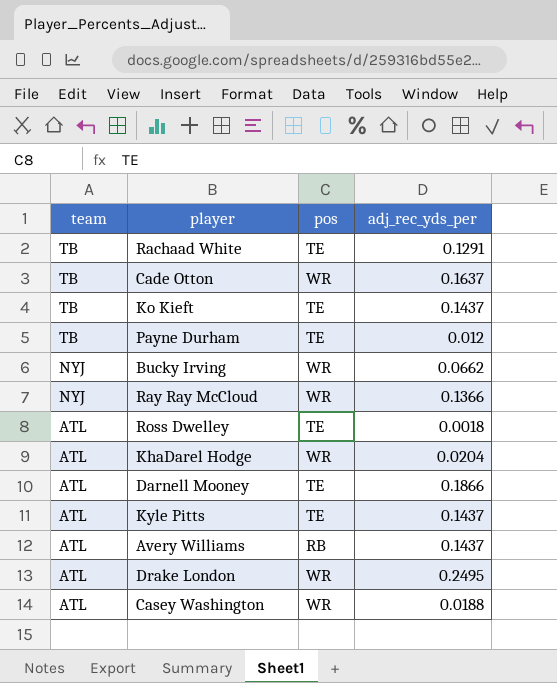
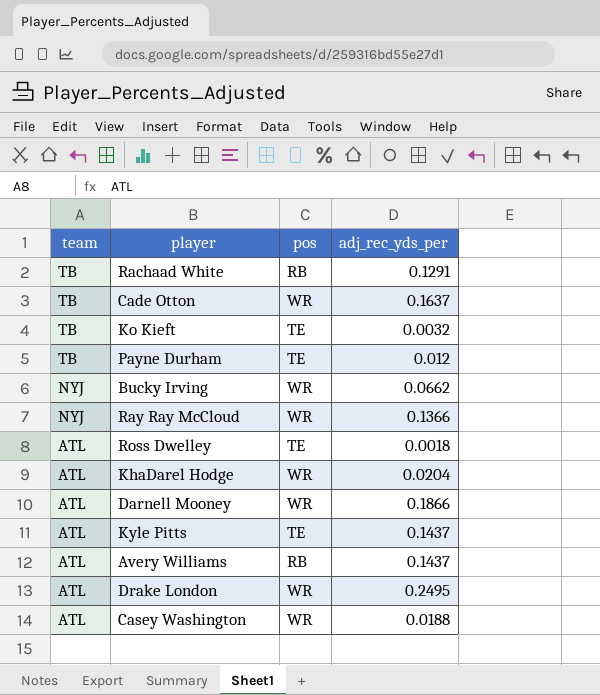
Rachaad White | pos: TE -> RB
Ko Kieft | adj_rec_yds_per: 0.1437 -> 0.0032
Darnell Mooney | pos: TE -> WR

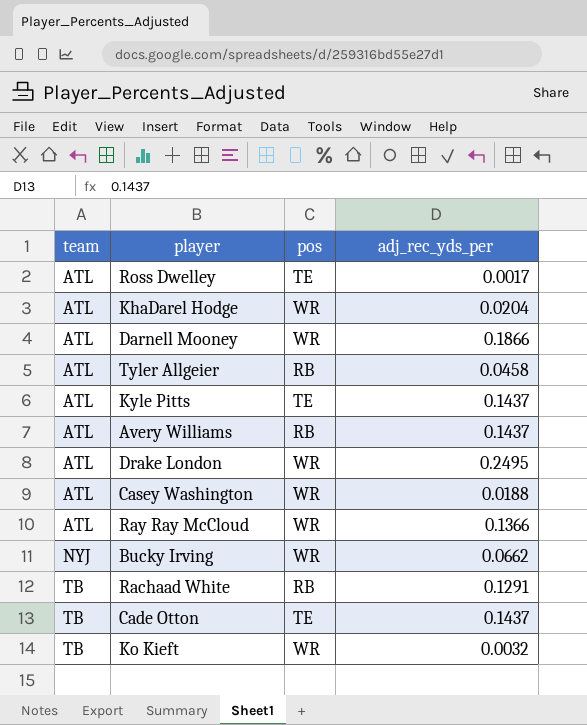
row order: team descending -> team ascending
row Payne Durham: TB | TE | 0.012 -> none
Ross Dwelley | adj_rec_yds_per: 0.0018 -> 0.0017
row Tyler Allgeier: none -> ATL | RB | 0.0458
Ray Ray McCloud | team: NYJ -> ATL
Cade Otton | pos: WR -> TE
Cade Otton | adj_rec_yds_per: 0.1637 -> 0.1437
Ko Kieft | pos: TE -> WR

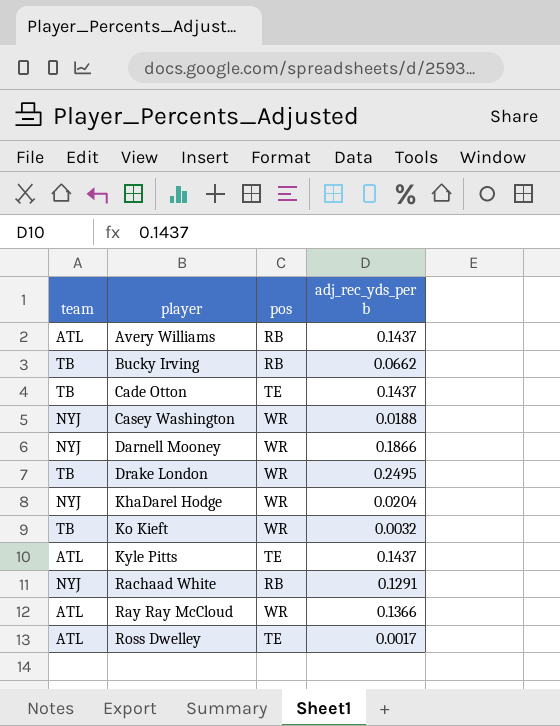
row order: team ascending -> player ascending
column name: adj_rec_yds_per -> adj_rec_yds_per b
row Tyler Allgeier: ATL | RB | 0.0458 -> none
Bucky Irving | team: NYJ -> TB
Bucky Irving | pos: WR -> RB
Casey Washington | team: ATL -> NYJ
Darnell Mooney | team: ATL -> NYJ
Drake London | team: ATL -> TB
KhaDarel Hodge | team: ATL -> NYJ
Rachaad White | team: TB -> NYJ

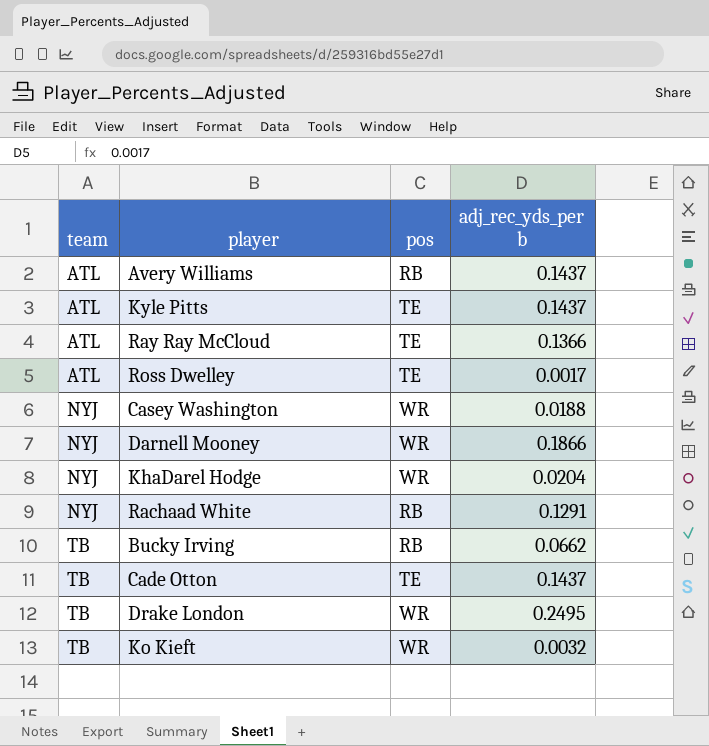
row order: player ascending -> team ascending
Ray Ray McCloud | pos: WR -> TE

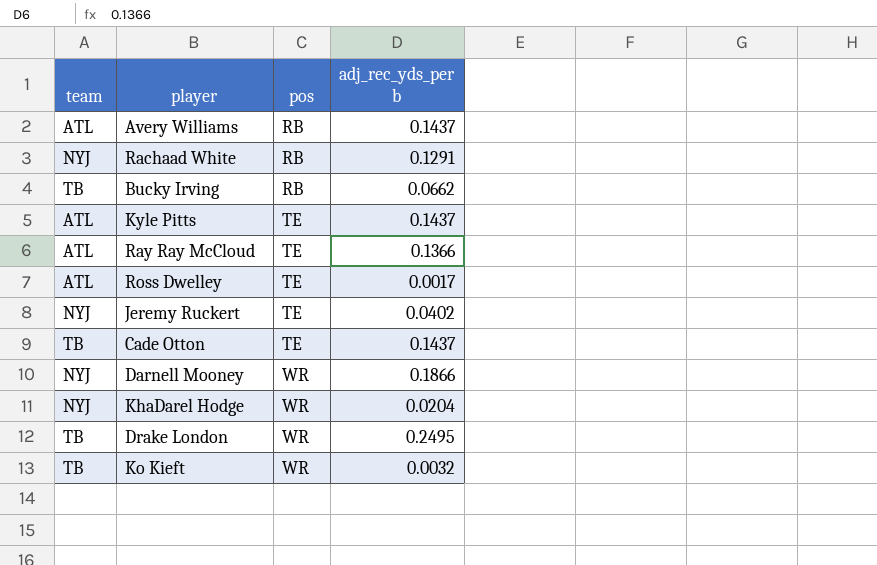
row order: team ascending -> pos ascending
row Casey Washington: NYJ | WR | 0.0188 -> none
row Jeremy Ruckert: none -> NYJ | TE | 0.0402

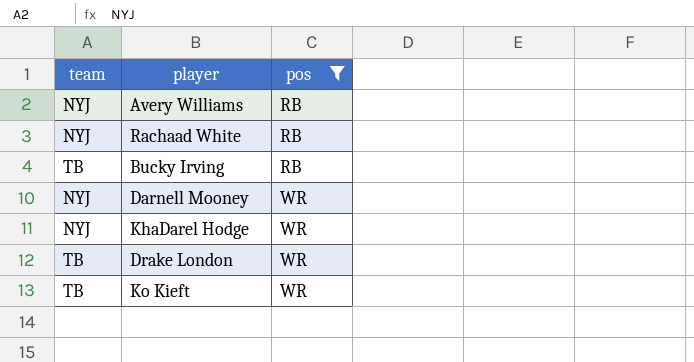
filter: none -> pos != TE
column adj_rec_yds_per b | position: 4 -> none
Avery Williams | team: ATL -> NYJ

